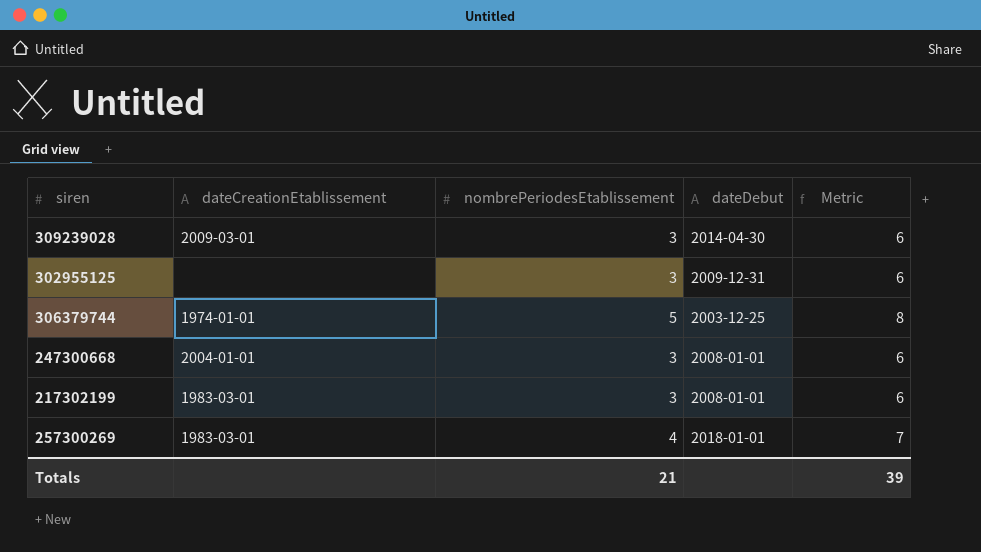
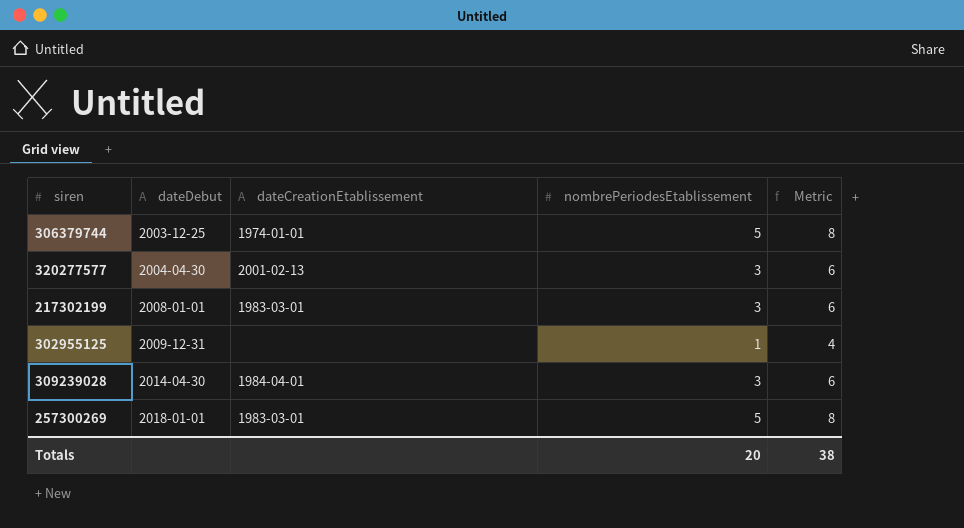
row order: none -> dateDebut ascending
column dateDebut | position: 4 -> 2
row 247300668: 2004-01-01 | 3 | 2008-01-01 | 6 -> none
row 320277577: none -> 2004-04-30 | 2001-02-13 | 3 | 6
302955125 | nombrePeriodesEtablissement: 3 -> 1
302955125 | Metric: 6 -> 4
309239028 | dateCreationEtablissement: 2009-03-01 -> 1984-04-01
257300269 | nombrePeriodesEtablissement: 4 -> 5
257300269 | Metric: 7 -> 8
Totals | nombrePeriodesEtablissement: 21 -> 20
Totals | Metric: 39 -> 38

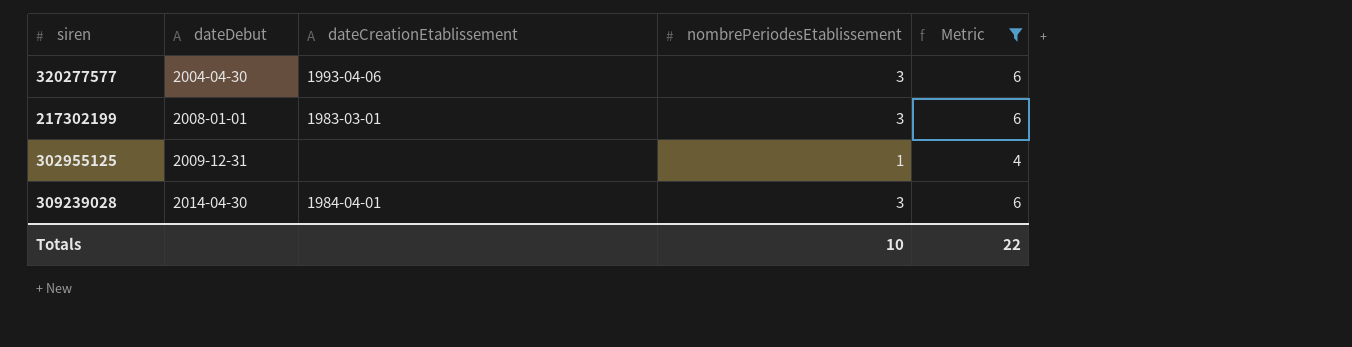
filter: none -> Metric != 8
320277577 | dateCreationEtablissement: 2001-02-13 -> 1993-04-06
Totals | nombrePeriodesEtablissement: 20 -> 10
Totals | Metric: 38 -> 22

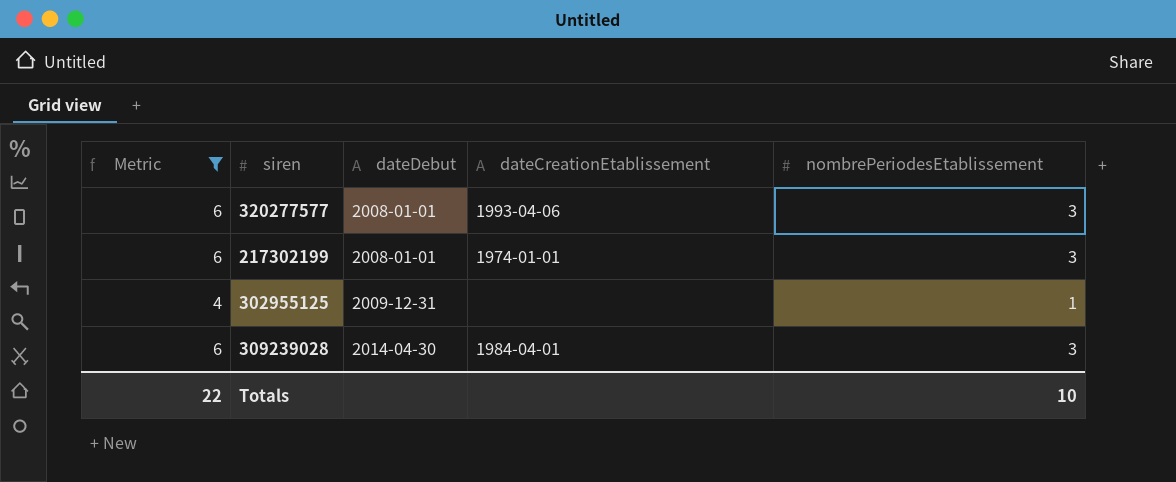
column Metric | position: 5 -> 1
320277577 | dateDebut: 2004-04-30 -> 2008-01-01
217302199 | dateCreationEtablissement: 1983-03-01 -> 1974-01-01

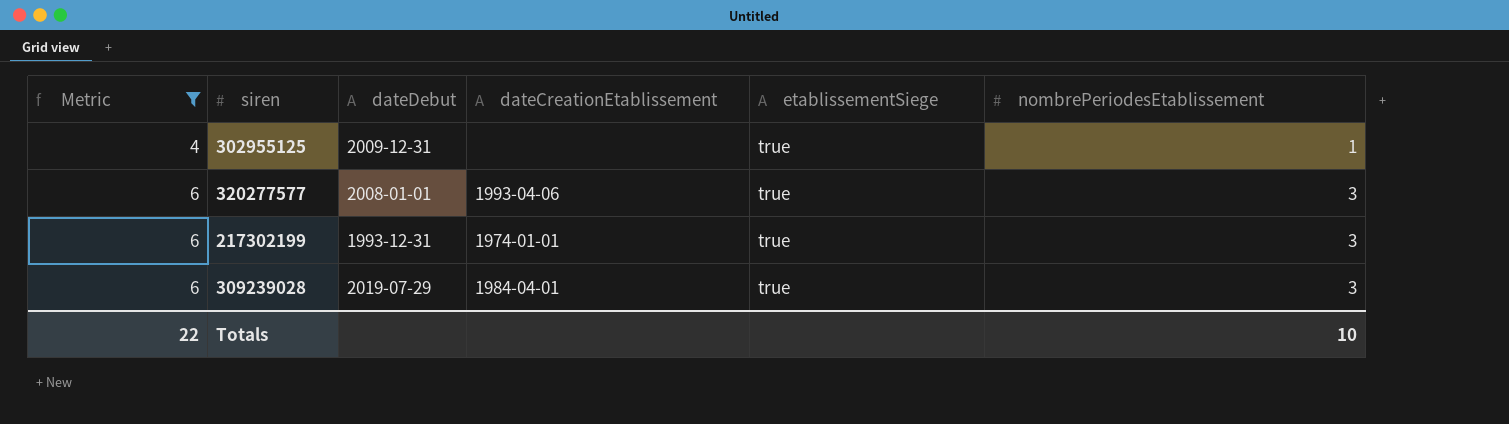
row order: dateDebut ascending -> Metric ascending
column etablissementSiege | position: none -> 5
217302199 | dateDebut: 2008-01-01 -> 1993-12-31
309239028 | dateDebut: 2014-04-30 -> 2019-07-29

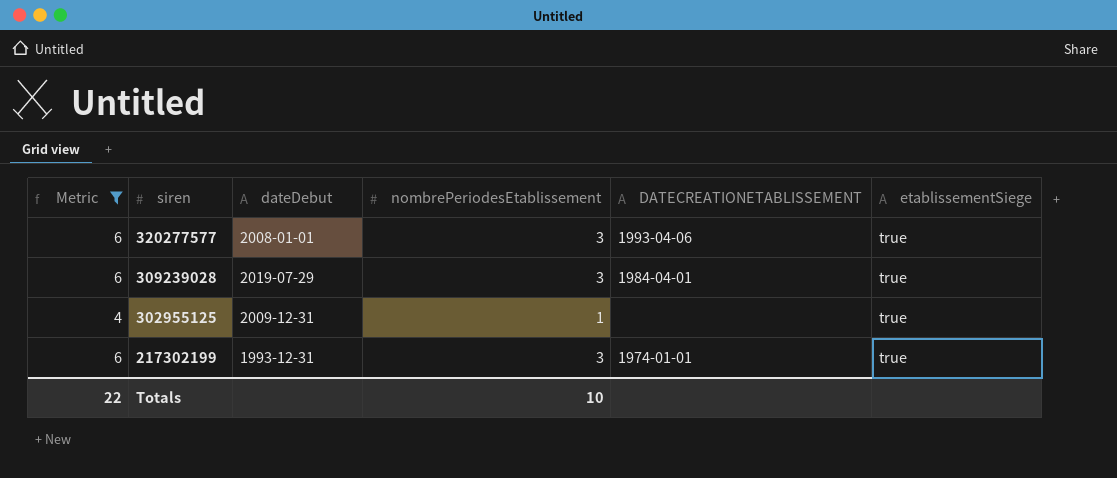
row order: Metric ascending -> siren descending
column nombrePeriodesEtablissement | position: 6 -> 4
column name: dateCreationEtablissement -> DATECREATIONETABLISSEMENT

